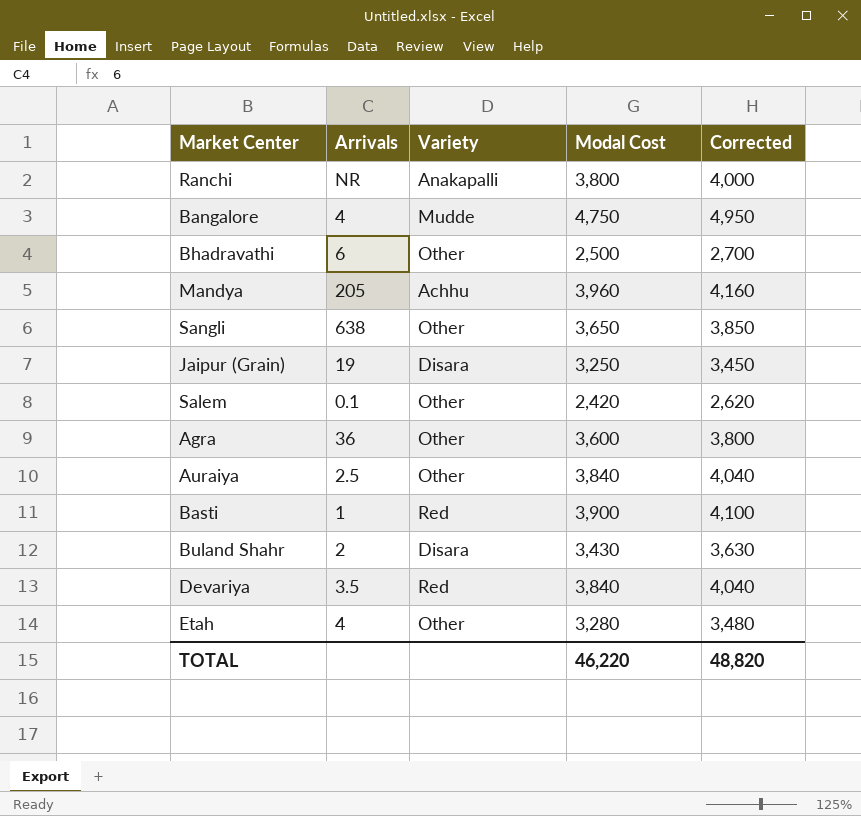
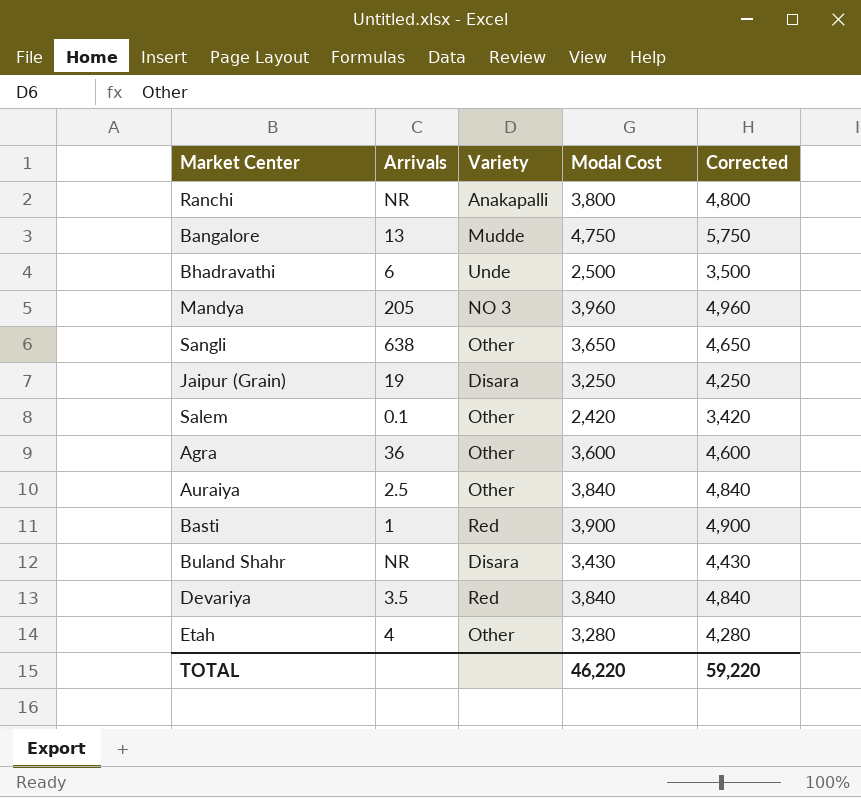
column Corrected | formula: [Modal Cost] + 200 -> [Modal Cost] + 1000
Bangalore | Arrivals: 4 -> 13
Bhadravathi | Variety: Other -> Unde
Mandya | Variety: Achhu -> NO 3
Buland Shahr | Arrivals: 2 -> NR
TOTAL | Corrected: 48,820 -> 59,220

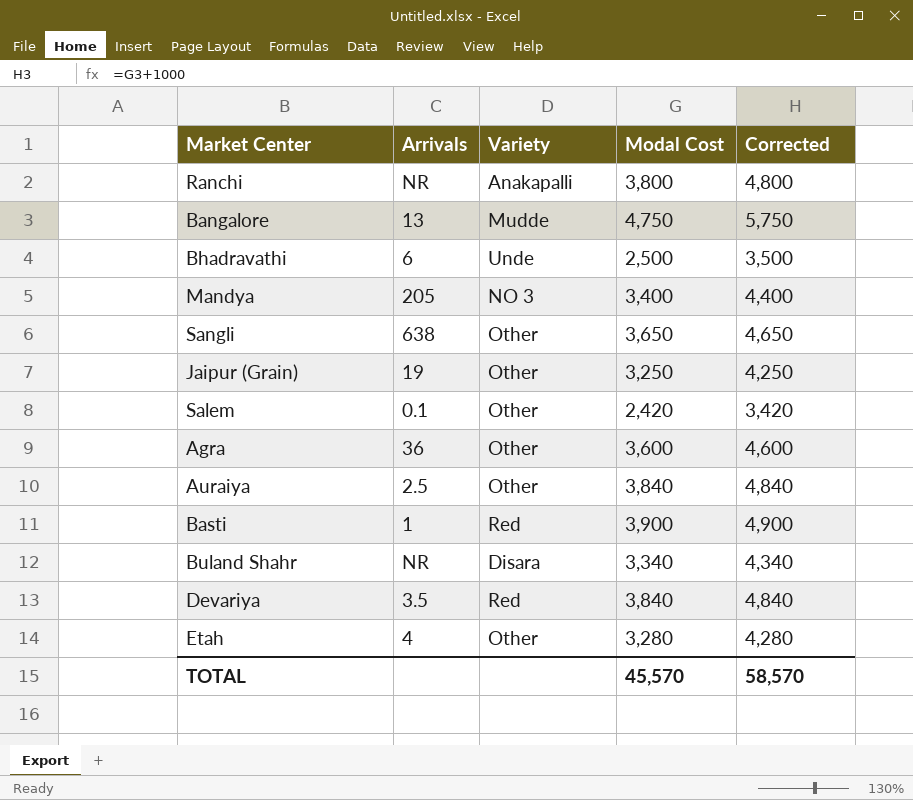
Mandya | Modal Cost: 3,960 -> 3,400
Mandya | Corrected: 4,960 -> 4,400
Jaipur (Grain) | Variety: Disara -> Other
Buland Shahr | Modal Cost: 3,430 -> 3,340
Buland Shahr | Corrected: 4,430 -> 4,340
TOTAL | Modal Cost: 46,220 -> 45,570
TOTAL | Corrected: 59,220 -> 58,570

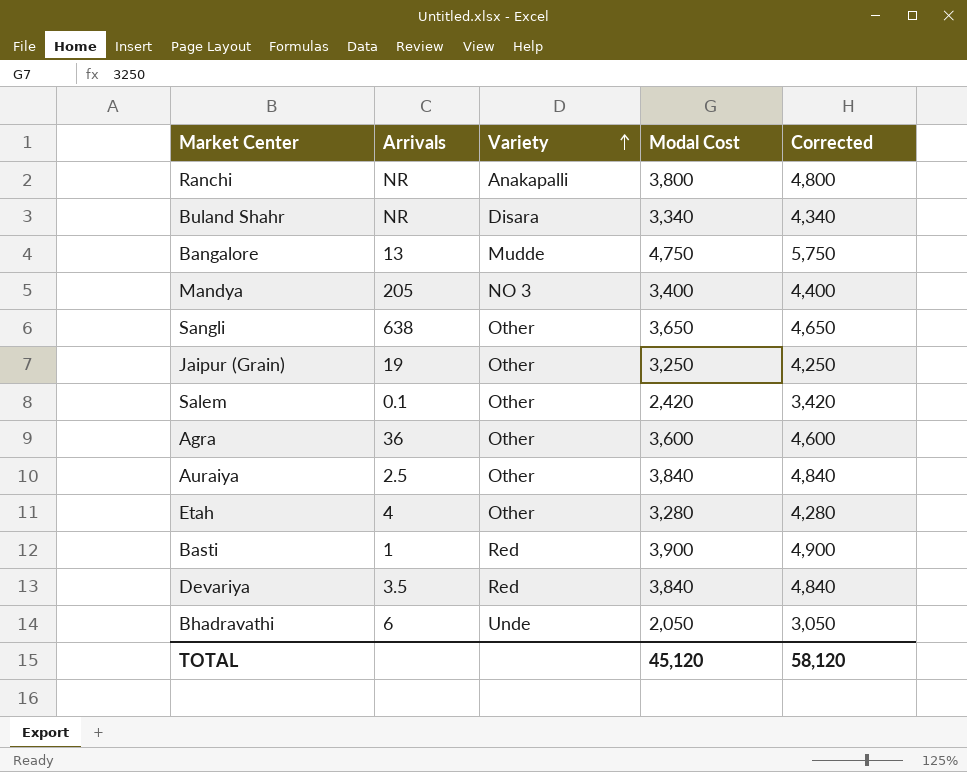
row order: none -> Variety ascending
Bhadravathi | Modal Cost: 2,500 -> 2,050
Bhadravathi | Corrected: 3,500 -> 3,050
TOTAL | Modal Cost: 45,570 -> 45,120
TOTAL | Corrected: 58,570 -> 58,120

